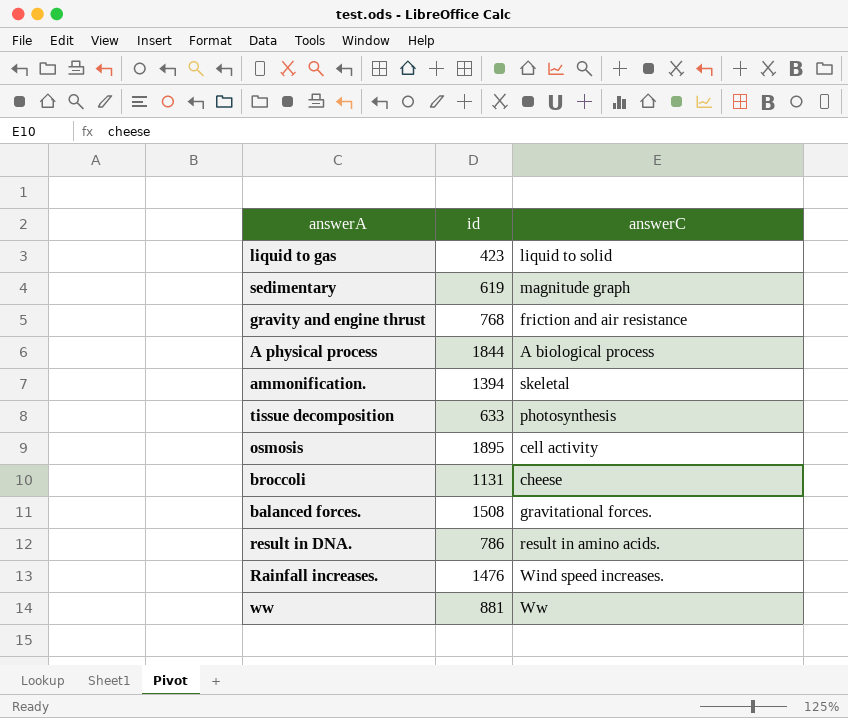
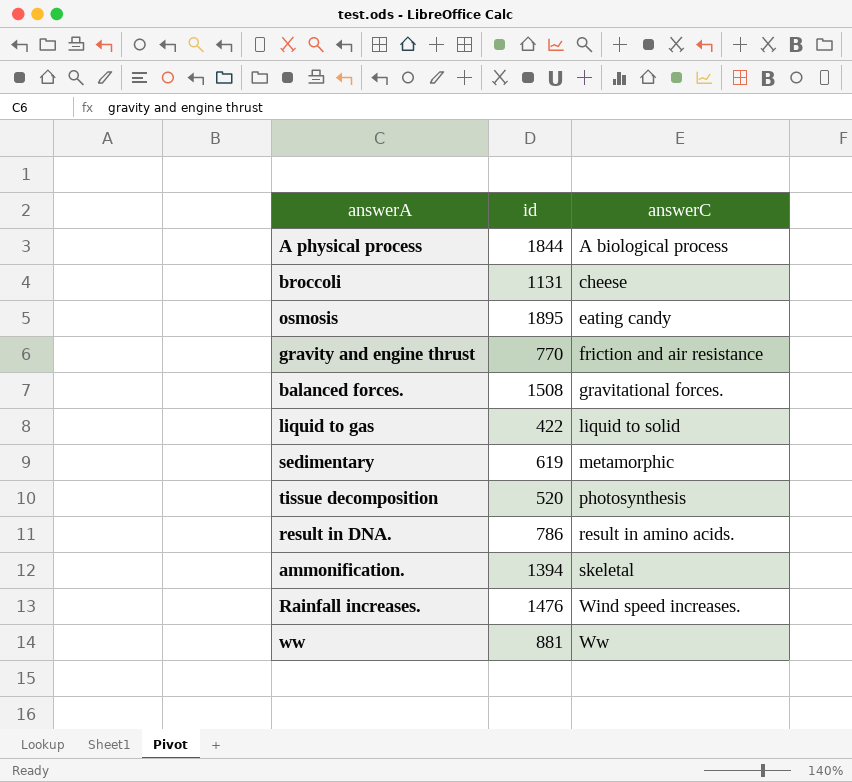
row order: none -> answerC ascending
osmosis | answerC: cell activity -> eating candy
gravity and engine thrust | id: 768 -> 770
liquid to gas | id: 423 -> 422
sedimentary | answerC: magnitude graph -> metamorphic
tissue decomposition | id: 633 -> 520

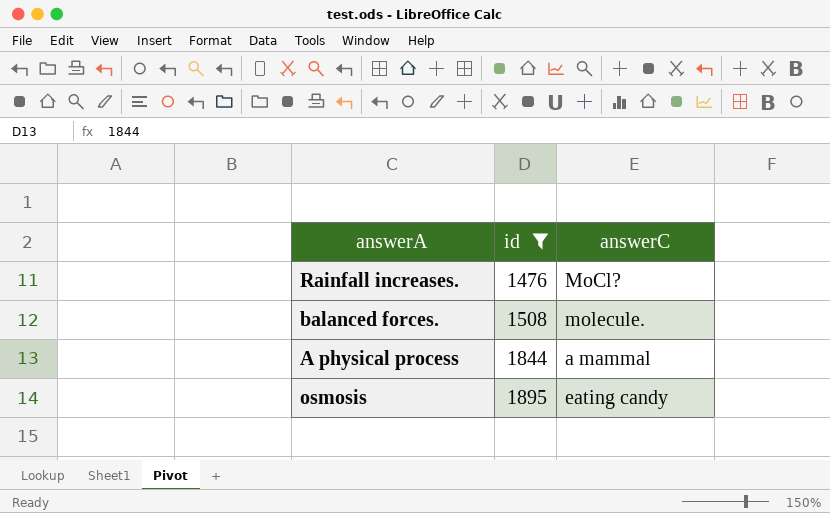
filter: none -> id >= 1476
row order: answerC ascending -> id ascending
Rainfall increases. | answerC: Wind speed increases. -> MoCl?
balanced forces. | answerC: gravitational forces. -> molecule.
A physical process | answerC: A biological process -> a mammal

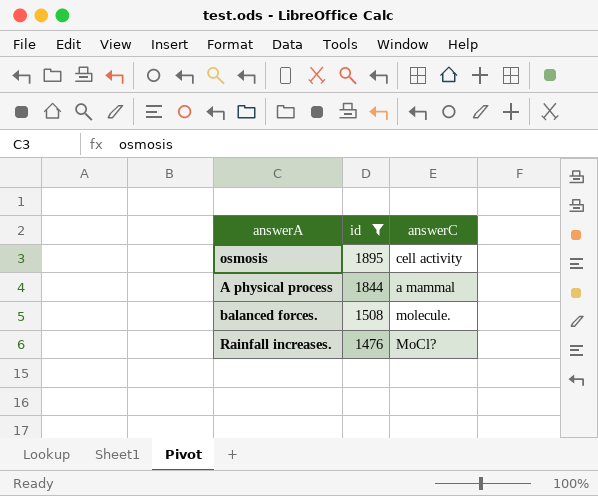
row order: id ascending -> id descending
osmosis | answerC: eating candy -> cell activity

